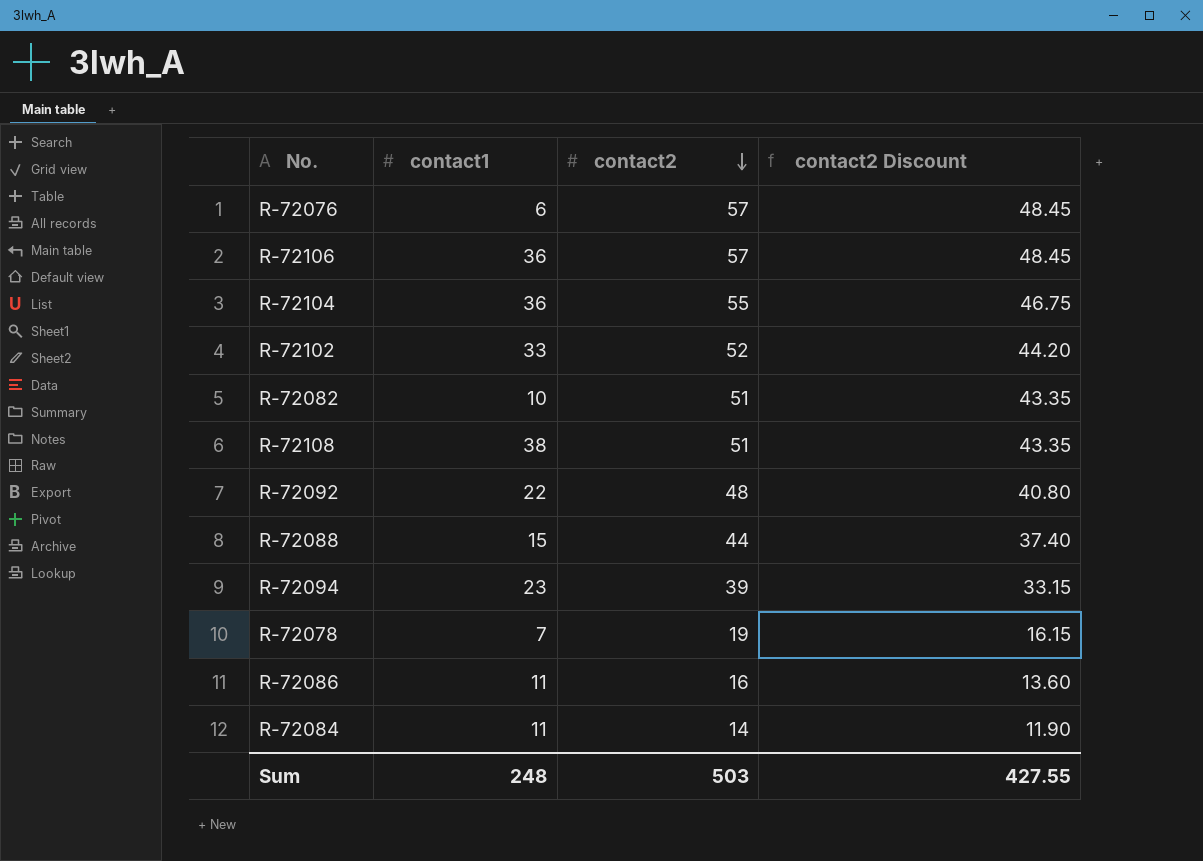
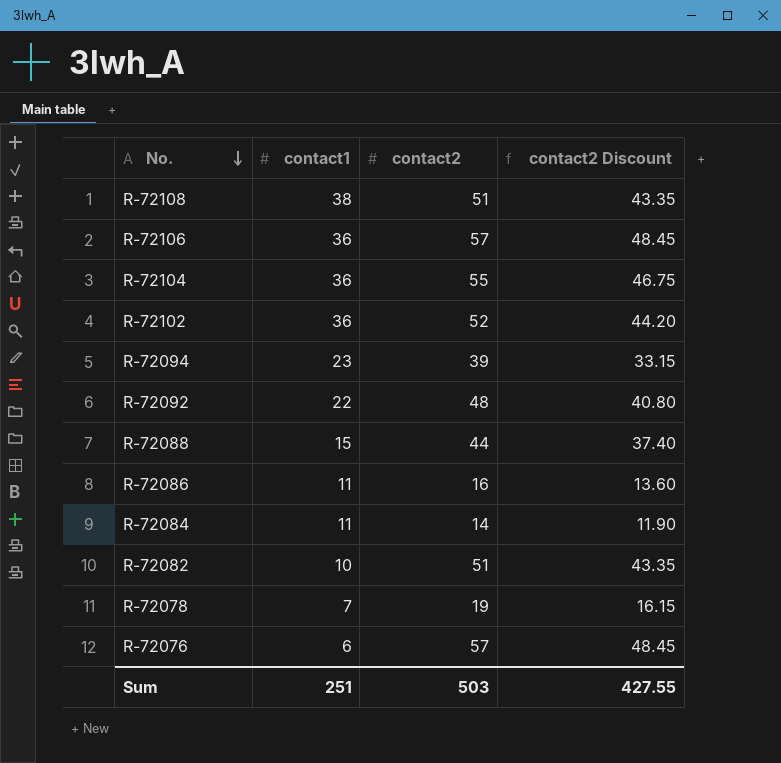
row order: contact2 descending -> No. descending
R-72102 | contact1: 33 -> 36
Sum | contact1: 248 -> 251

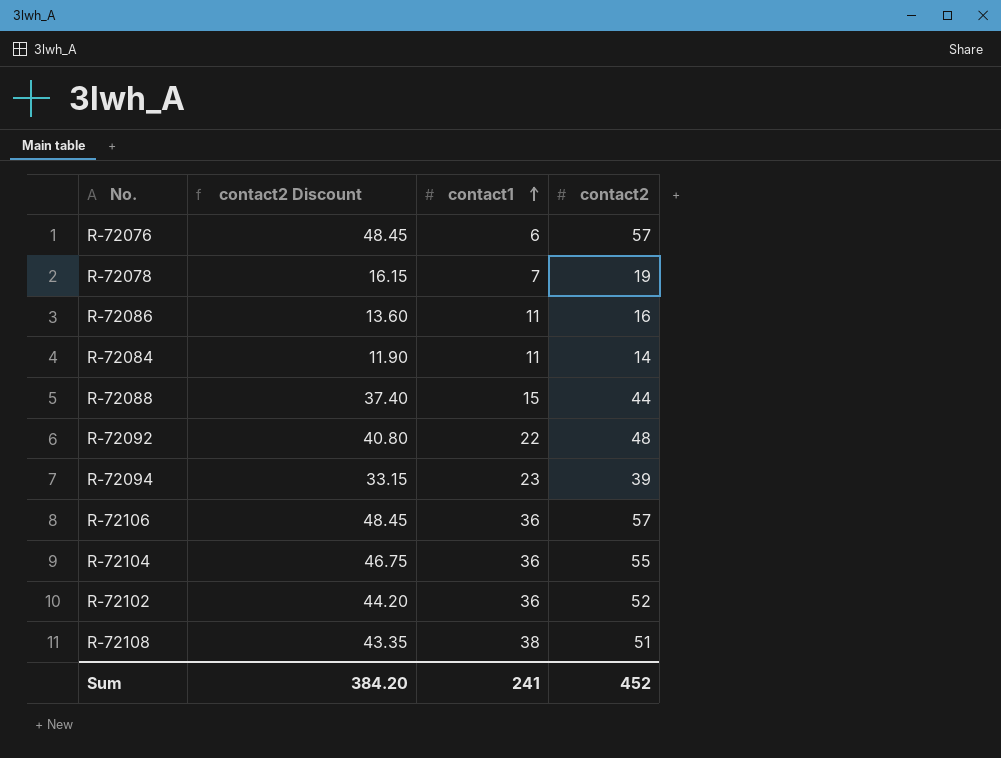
row order: No. descending -> contact1 ascending
column contact2 Discount | position: 4 -> 2
row R-72082: 10 | 51 | 43.35 -> none
Sum | contact2 Discount: 427.55 -> 384.20
Sum | contact1: 251 -> 241
Sum | contact2: 503 -> 452

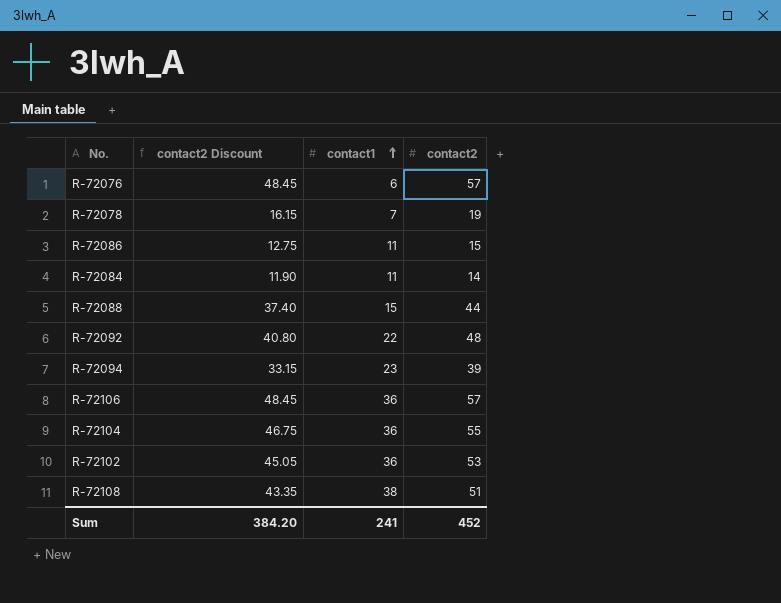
R-72086 | contact2 Discount: 13.60 -> 12.75
R-72086 | contact2: 16 -> 15
R-72102 | contact2 Discount: 44.20 -> 45.05
R-72102 | contact2: 52 -> 53

